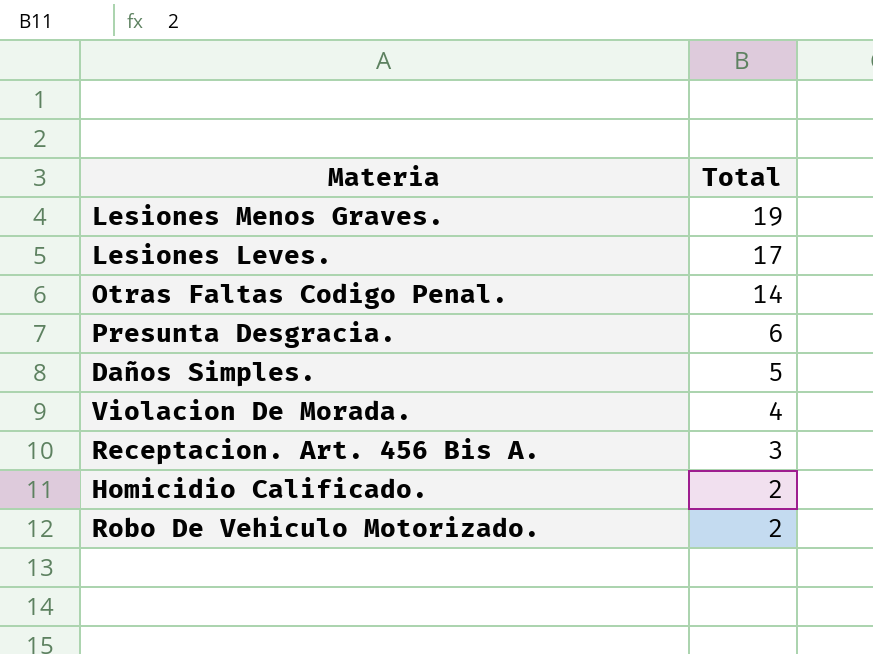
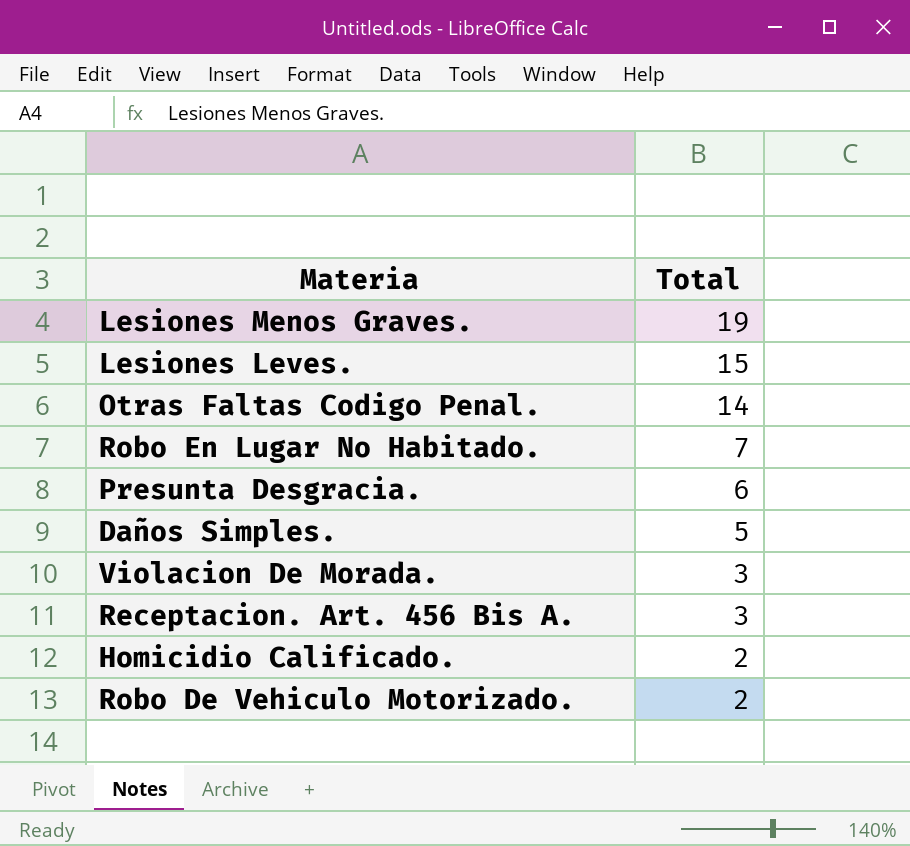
Lesiones Leves. | Total: 17 -> 15
row Robo En Lugar No Habitado.: none -> 7
Violacion De Morada. | Total: 4 -> 3

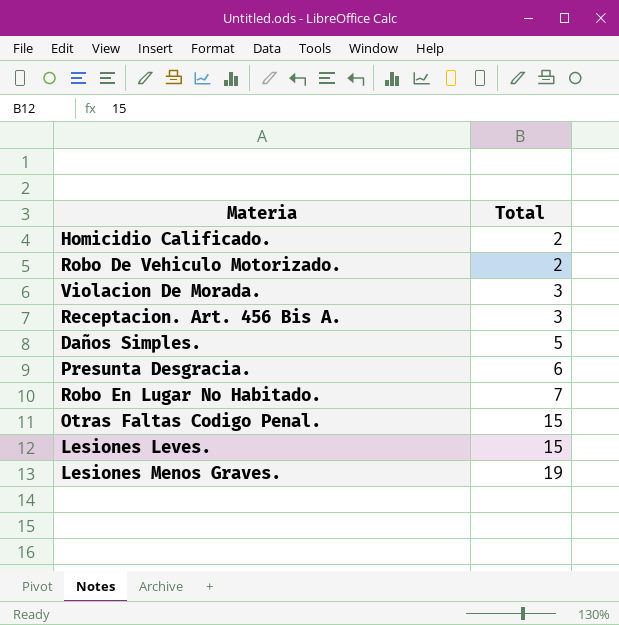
row order: Total descending -> Total ascending
Otras Faltas Codigo Penal. | Total: 14 -> 15

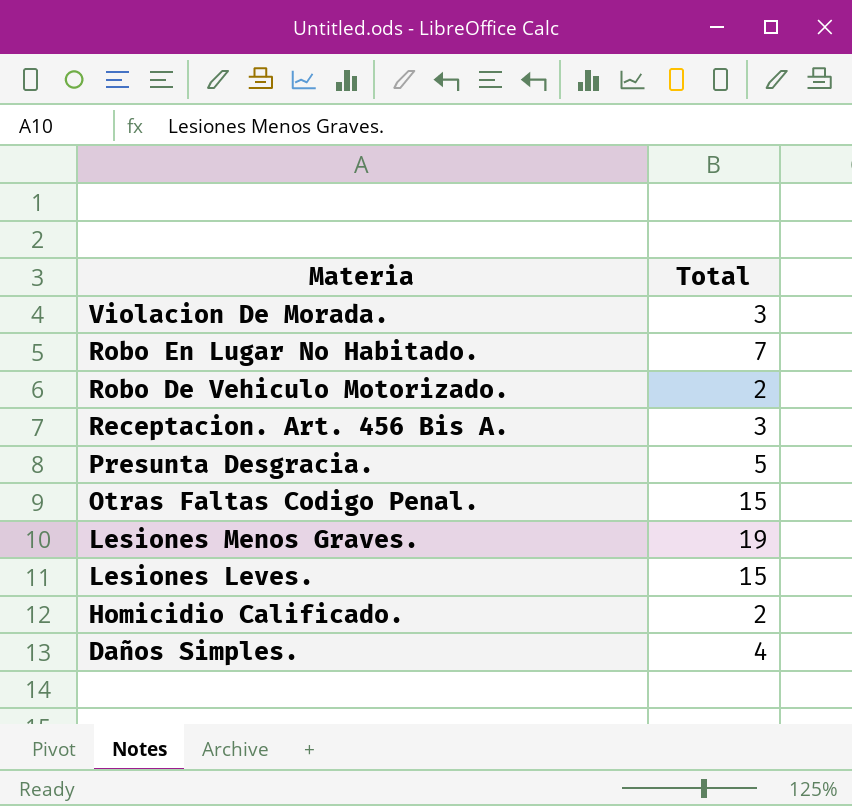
row order: Total ascending -> Materia descending
Presunta Desgracia. | Total: 6 -> 5
Daños Simples. | Total: 5 -> 4

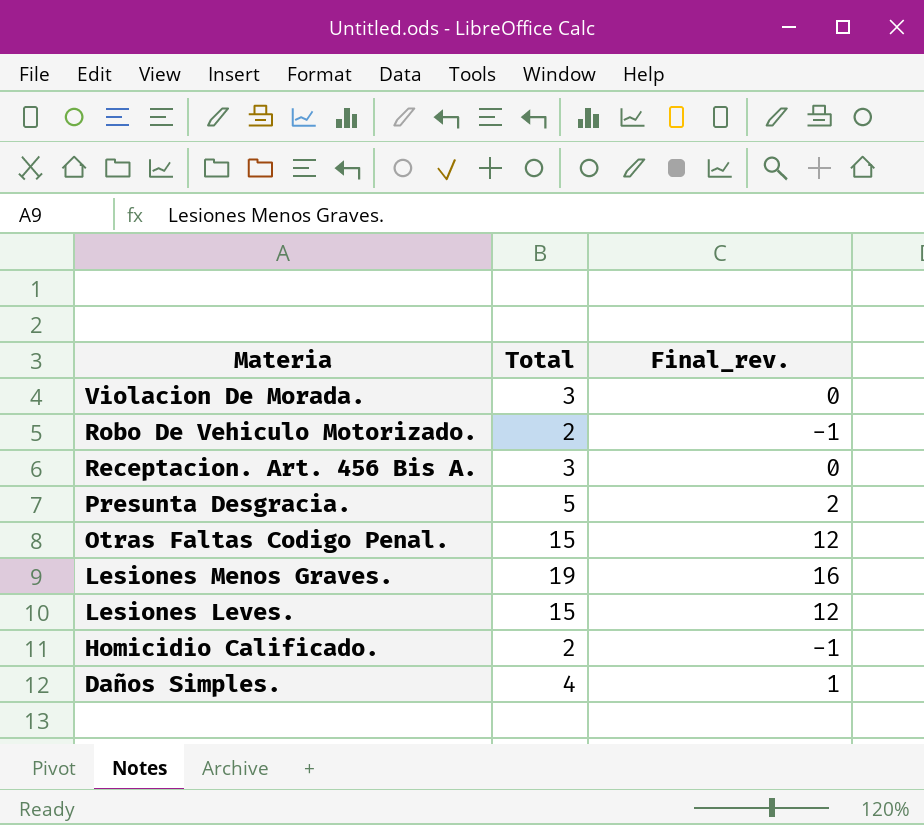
column Final_rev. | formula: none -> [Total] - 3
row Robo En Lugar No Habitado.: 7 -> none

